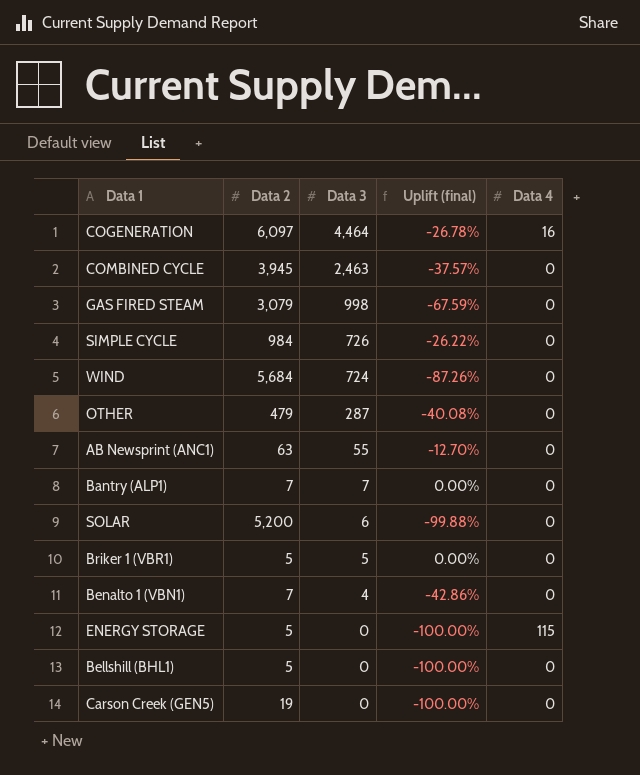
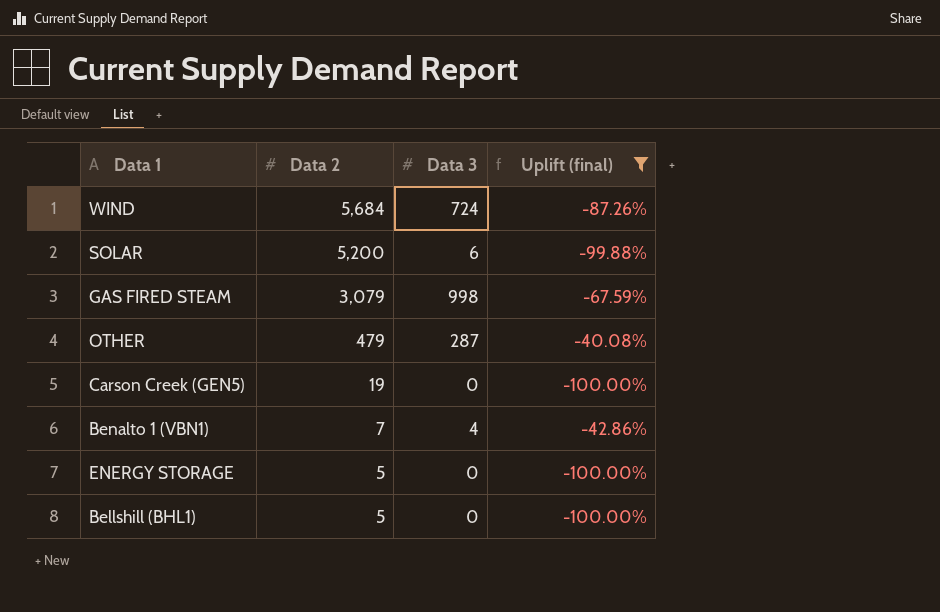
filter: none -> Uplift (final) <= -40.08%
row order: Data 3 descending -> Data 2 descending
column Data 4 | position: 5 -> none

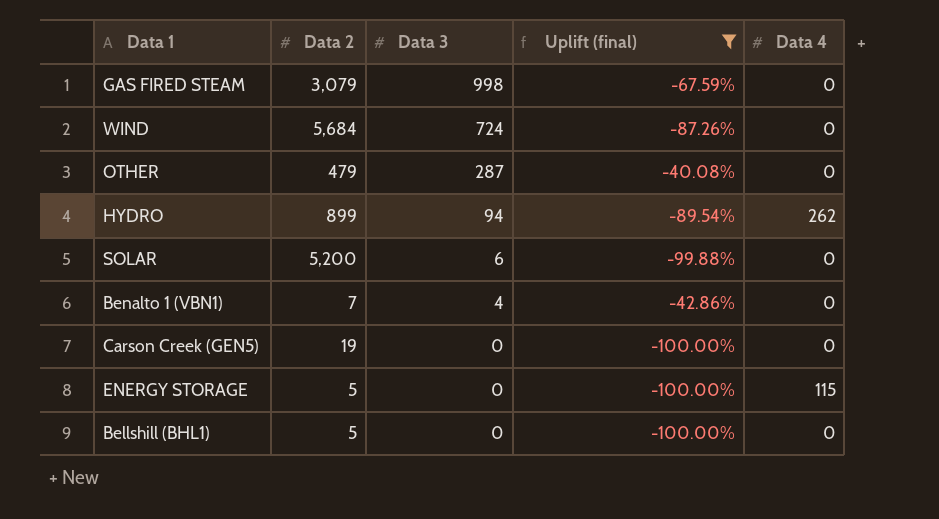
row order: Data 2 descending -> Data 3 descending
column Data 4 | position: none -> 5
row HYDRO: none -> 899 | 94 | -89.54% | 262

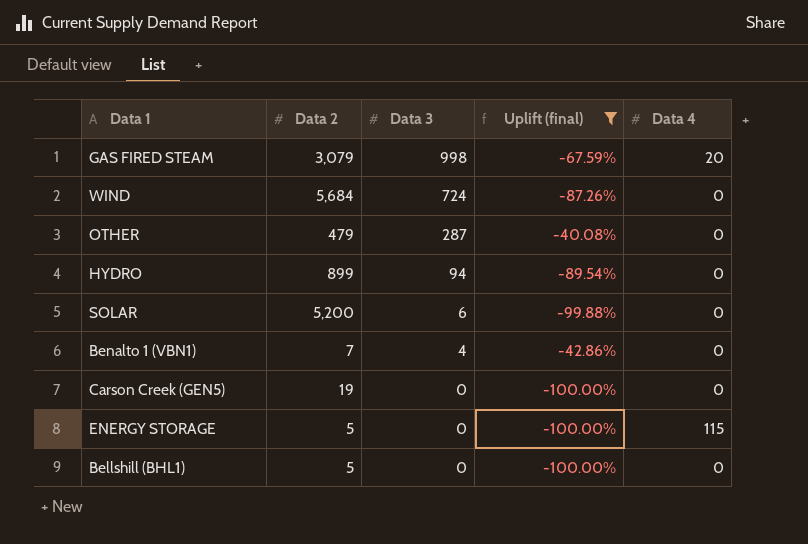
GAS FIRED STEAM | Data 4: 0 -> 20
HYDRO | Data 4: 262 -> 0

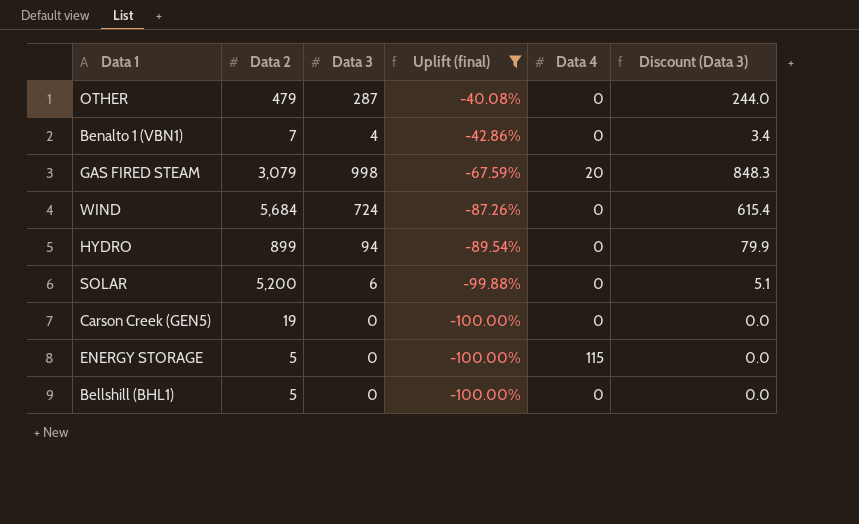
row order: Data 3 descending -> Uplift (final) descending
column Discount (Data 3) | formula: none -> [Data 3] * 0.85

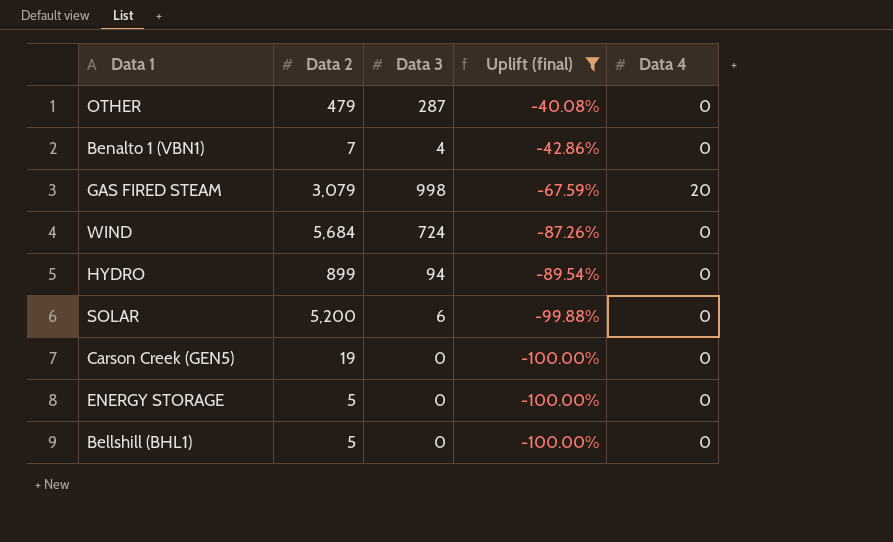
column Discount (Data 3) | formula: [Data 3] * 0.85 -> none
ENERGY STORAGE | Data 4: 115 -> 0

